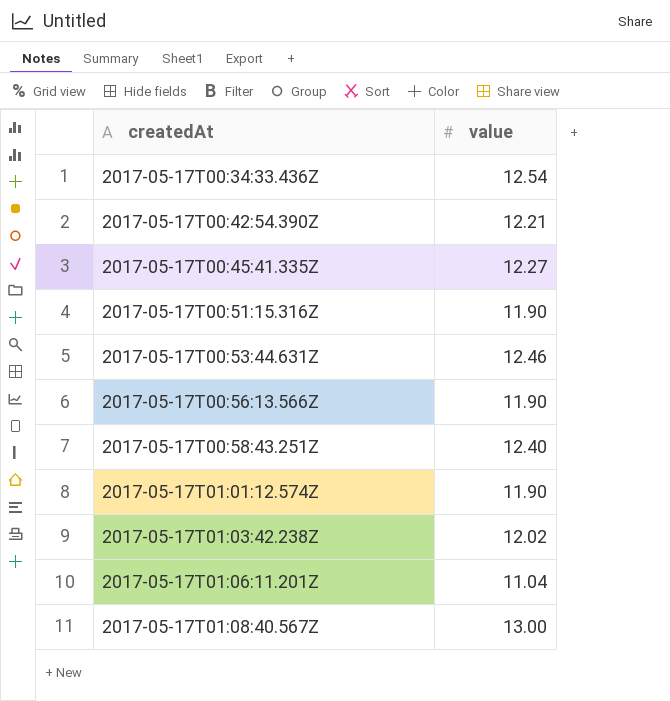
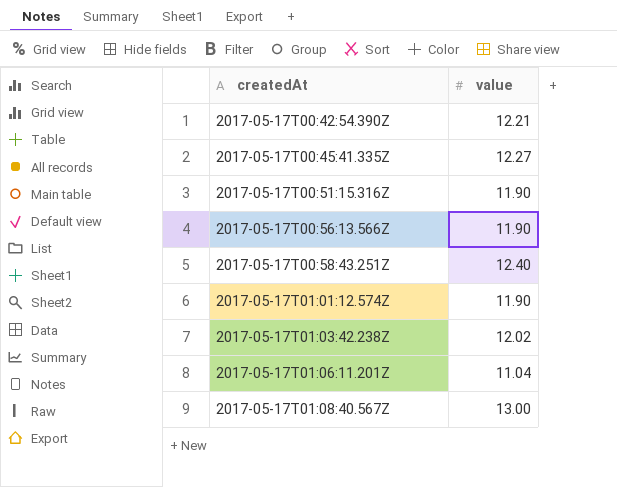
row 2017-05-17T00:34:33.436Z: 12.54 -> none
row 2017-05-17T00:53:44.631Z: 12.46 -> none

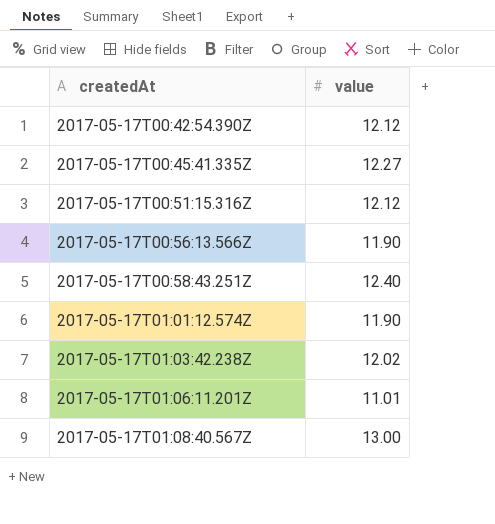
2017-05-17T00:42:54.390Z | value: 12.21 -> 12.12
2017-05-17T00:51:15.316Z | value: 11.90 -> 12.12
2017-05-17T01:06:11.201Z | value: 11.04 -> 11.01

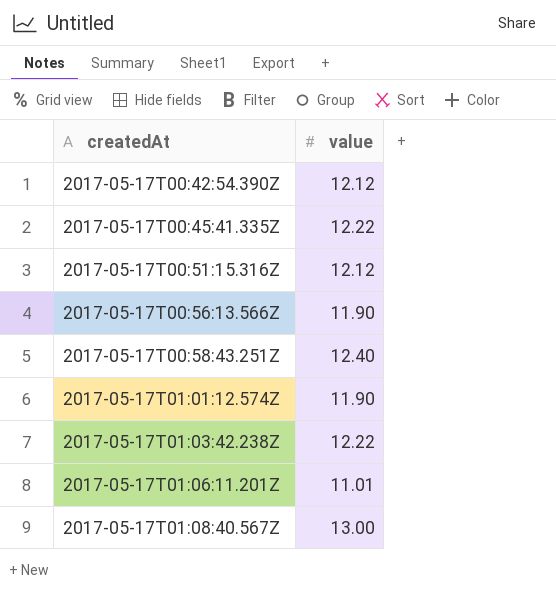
2017-05-17T00:45:41.335Z | value: 12.27 -> 12.22
2017-05-17T01:03:42.238Z | value: 12.02 -> 12.22

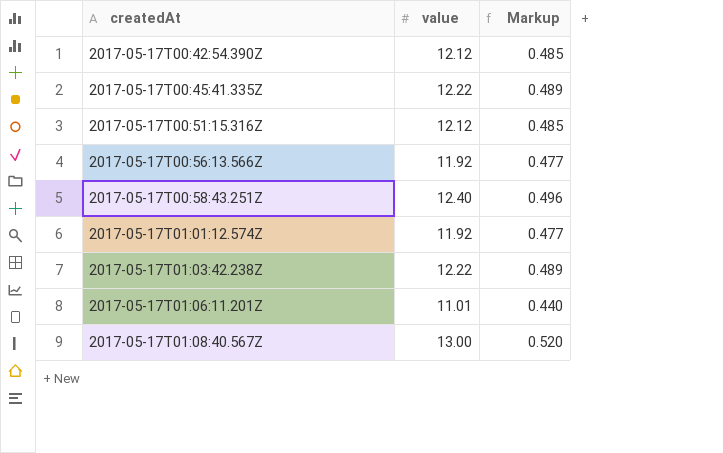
column Markup | formula: none -> [value] * 0.04
2017-05-17T00:56:13.566Z | value: 11.90 -> 11.92
2017-05-17T01:01:12.574Z | value: 11.90 -> 11.92

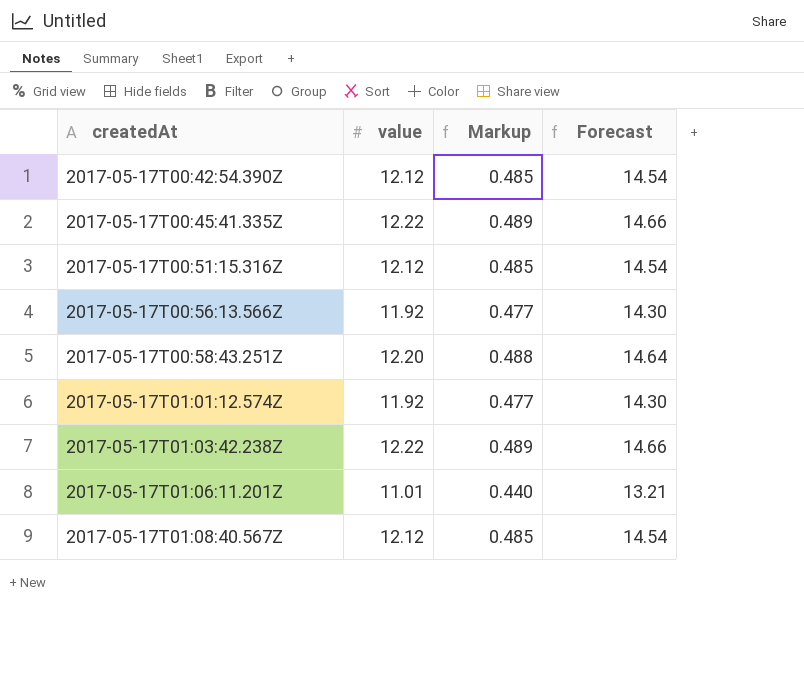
column Forecast | formula: none -> [value] * 1.2
2017-05-17T00:58:43.251Z | value: 12.40 -> 12.20
2017-05-17T00:58:43.251Z | Markup: 0.496 -> 0.488
2017-05-17T01:08:40.567Z | value: 13.00 -> 12.12
2017-05-17T01:08:40.567Z | Markup: 0.520 -> 0.485

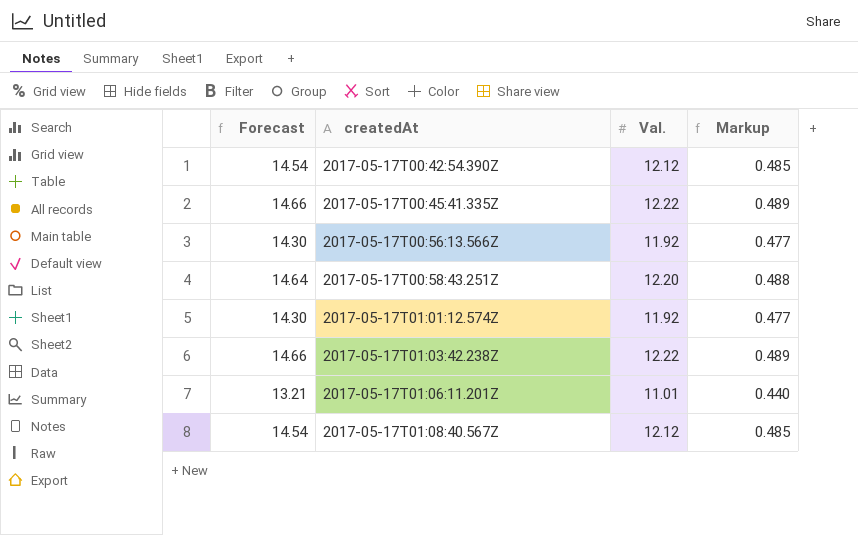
column Forecast | position: 4 -> 1
column name: value -> Val.
row 2017-05-17T00:51:15.316Z: 12.12 | 0.485 | 14.54 -> none

